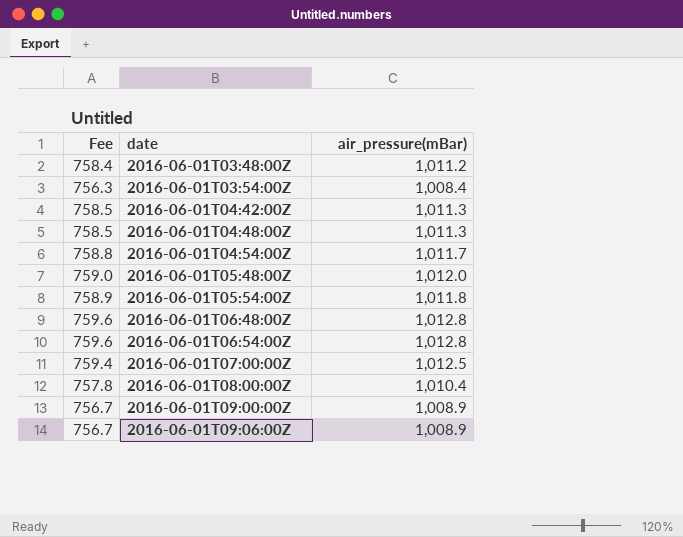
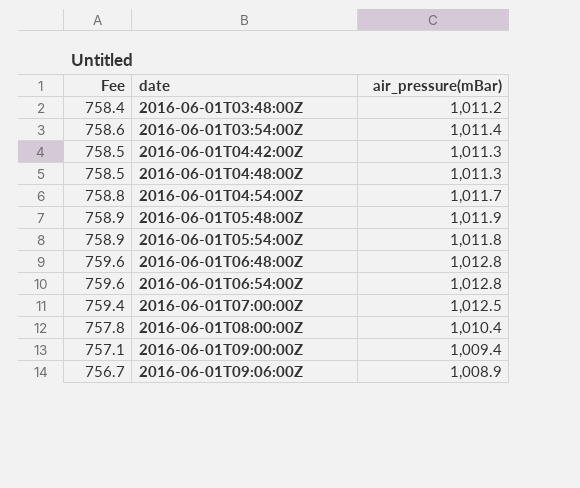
2016-06-01T03:54:00Z | Fee: 756.3 -> 758.6
2016-06-01T03:54:00Z | air_pressure(mBar): 1,008.4 -> 1,011.4
2016-06-01T05:48:00Z | Fee: 759.0 -> 758.9
2016-06-01T05:48:00Z | air_pressure(mBar): 1,012.0 -> 1,011.9
2016-06-01T09:00:00Z | Fee: 756.7 -> 757.1
2016-06-01T09:00:00Z | air_pressure(mBar): 1,008.9 -> 1,009.4

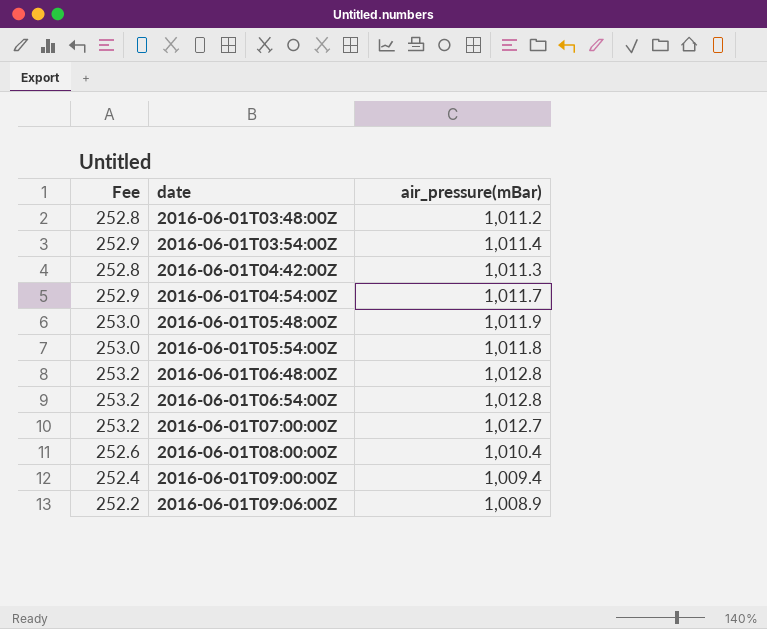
column Fee | formula: [air_pressure(mBar)] * 0.75 -> [air_pressure(mBar)] * 0.25
row 2016-06-01T04:48:00Z: 758.5 | 1,011.3 -> none
2016-06-01T07:00:00Z | air_pressure(mBar): 1,012.5 -> 1,012.7

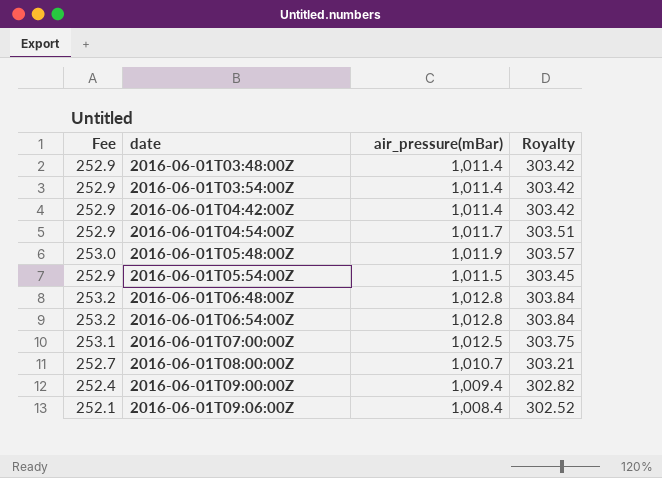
column Royalty | formula: none -> [air_pressure(mBar)] * 0.3
2016-06-01T03:48:00Z | Fee: 252.8 -> 252.9
2016-06-01T03:48:00Z | air_pressure(mBar): 1,011.2 -> 1,011.4
2016-06-01T04:42:00Z | Fee: 252.8 -> 252.9
2016-06-01T04:42:00Z | air_pressure(mBar): 1,011.3 -> 1,011.4
2016-06-01T05:54:00Z | Fee: 253.0 -> 252.9
2016-06-01T05:54:00Z | air_pressure(mBar): 1,011.8 -> 1,011.5
2016-06-01T07:00:00Z | Fee: 253.2 -> 253.1
2016-06-01T07:00:00Z | air_pressure(mBar): 1,012.7 -> 1,012.5
2016-06-01T08:00:00Z | Fee: 252.6 -> 252.7
2016-06-01T08:00:00Z | air_pressure(mBar): 1,010.4 -> 1,010.7
2016-06-01T09:06:00Z | Fee: 252.2 -> 252.1
2016-06-01T09:06:00Z | air_pressure(mBar): 1,008.9 -> 1,008.4

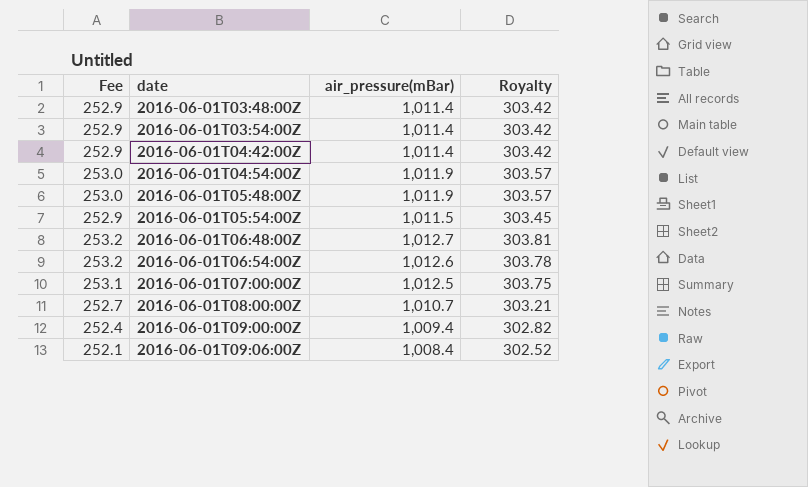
2016-06-01T04:54:00Z | Fee: 252.9 -> 253.0
2016-06-01T04:54:00Z | air_pressure(mBar): 1,011.7 -> 1,011.9
2016-06-01T04:54:00Z | Royalty: 303.51 -> 303.57
2016-06-01T06:48:00Z | air_pressure(mBar): 1,012.8 -> 1,012.7
2016-06-01T06:48:00Z | Royalty: 303.84 -> 303.81
2016-06-01T06:54:00Z | air_pressure(mBar): 1,012.8 -> 1,012.6
2016-06-01T06:54:00Z | Royalty: 303.84 -> 303.78

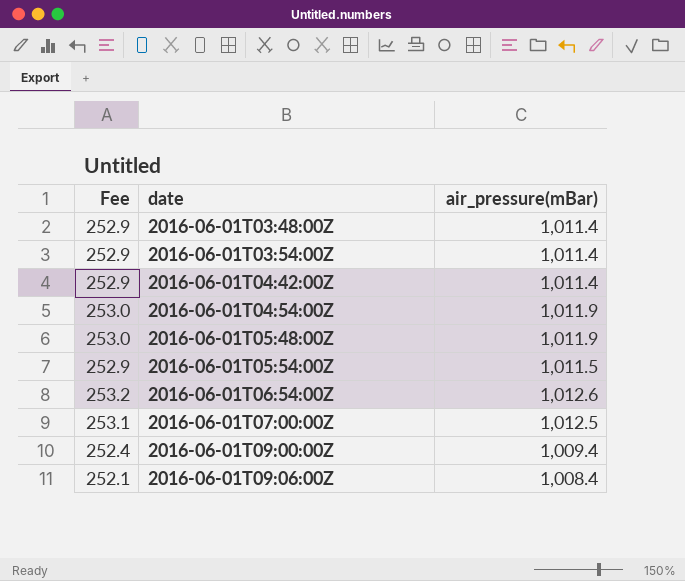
column Royalty | formula: [air_pressure(mBar)] * 0.3 -> none
row 2016-06-01T06:48:00Z: 253.2 | 1,012.7 | 303.81 -> none
row 2016-06-01T08:00:00Z: 252.7 | 1,010.7 | 303.21 -> none

